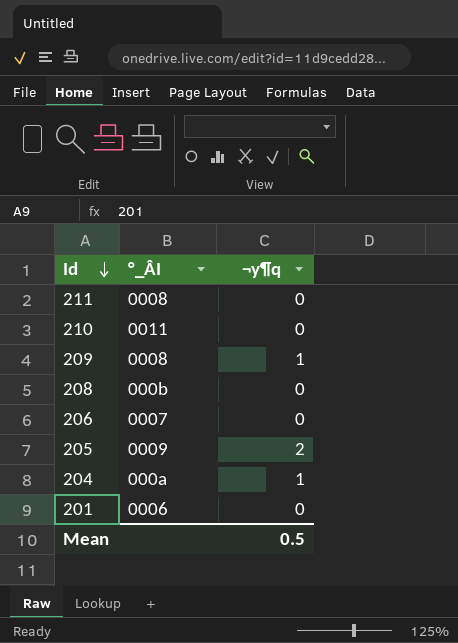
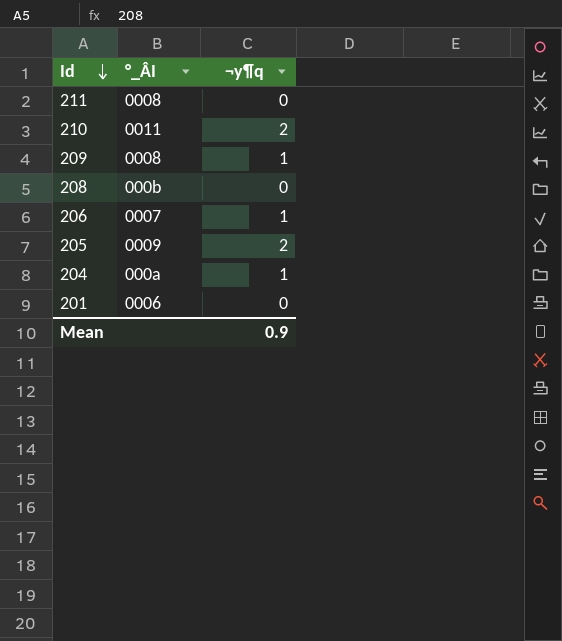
210 | ¬y¶q: 0 -> 2
206 | ¬y¶q: 0 -> 1
Mean | ¬y¶q: 0.5 -> 0.9

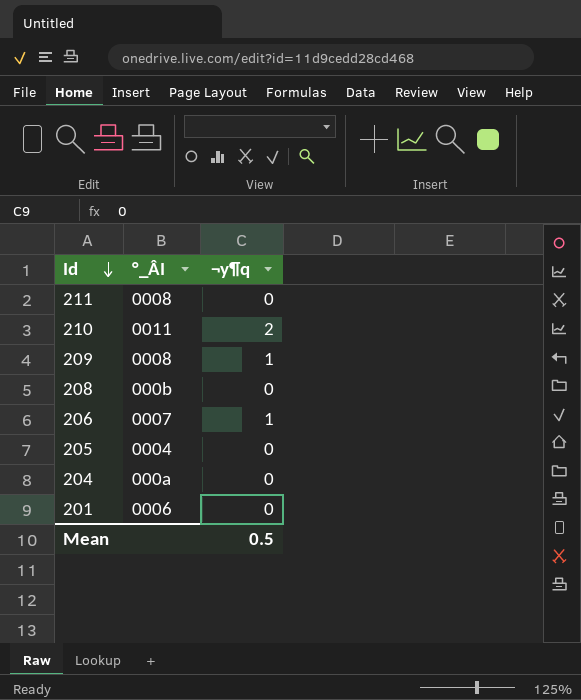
205 | °_ÂI: 0009 -> 0004
205 | ¬y¶q: 2 -> 0
204 | ¬y¶q: 1 -> 0
Mean | ¬y¶q: 0.9 -> 0.5

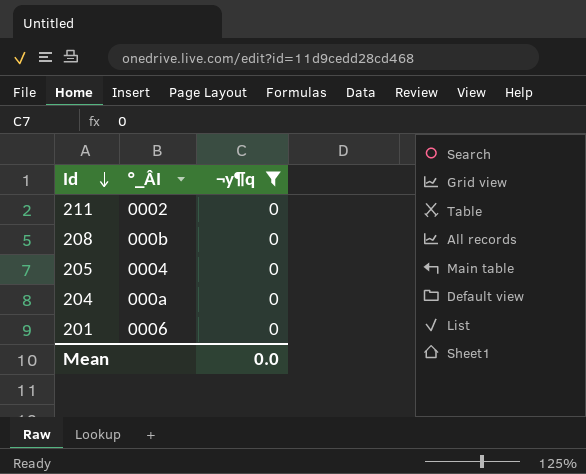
filter: none -> ¬y¶q = 0
211 | °_ÂI: 0008 -> 0002
Mean | ¬y¶q: 0.5 -> 0.0

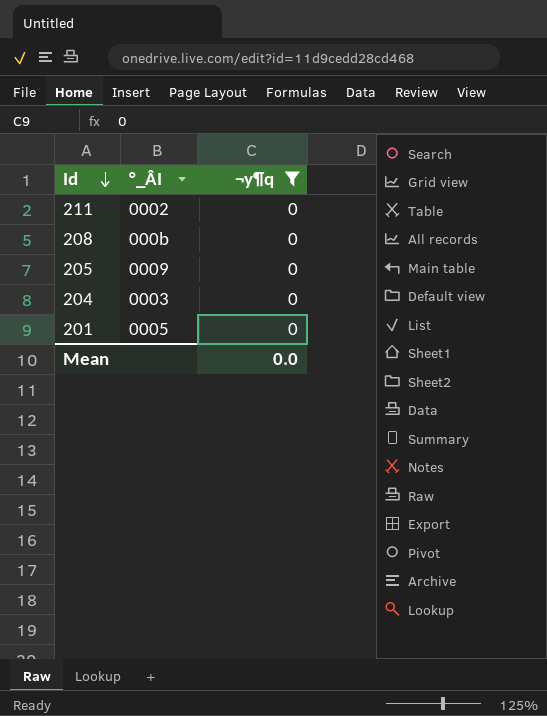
205 | °_ÂI: 0004 -> 0009
204 | °_ÂI: 000a -> 0003
201 | °_ÂI: 0006 -> 0005

